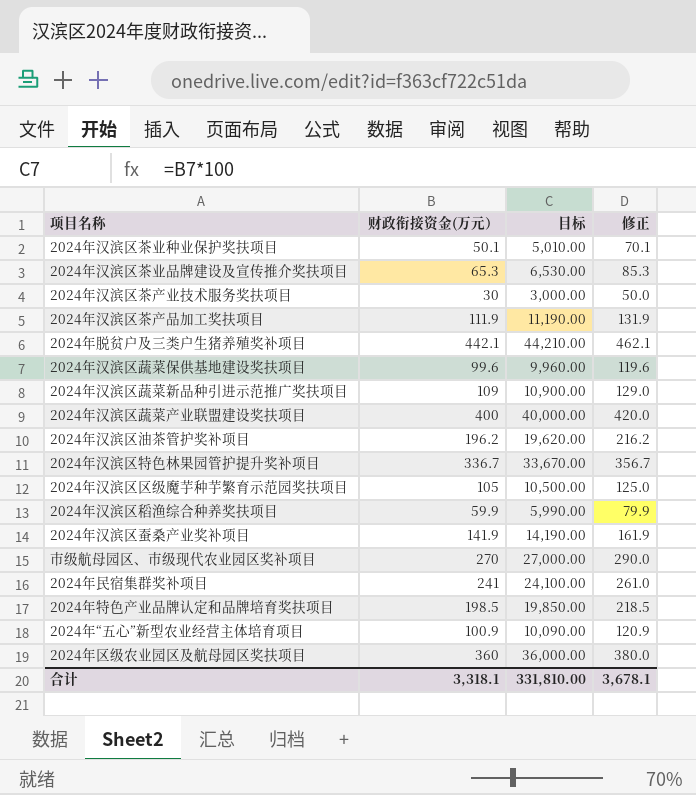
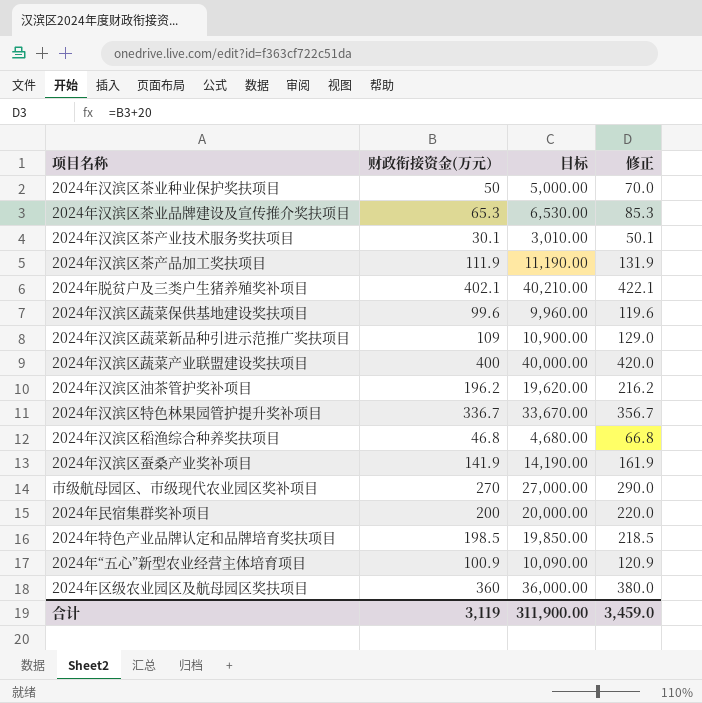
row 2024年汉滨区区级魔芋种芋繁育示范园奖扶项目: 105 | 10,500.00 | 125.0 -> none
2024年汉滨区茶业种业保护奖扶项目 | 财政衔接资金(万元）: 50.1 -> 50
2024年汉滨区茶业种业保护奖扶项目 | 目标: 5,010.00 -> 5,000.00
2024年汉滨区茶业种业保护奖扶项目 | 修正: 70.1 -> 70.0
2024年汉滨区茶产业技术服务奖扶项目 | 财政衔接资金(万元）: 30 -> 30.1
2024年汉滨区茶产业技术服务奖扶项目 | 目标: 3,000.00 -> 3,010.00
2024年汉滨区茶产业技术服务奖扶项目 | 修正: 50.0 -> 50.1
2024年脱贫户及三类户生猪养殖奖补项目 | 财政衔接资金(万元）: 442.1 -> 402.1
2024年脱贫户及三类户生猪养殖奖补项目 | 目标: 44,210.00 -> 40,210.00
2024年脱贫户及三类户生猪养殖奖补项目 | 修正: 462.1 -> 422.1
2024年汉滨区稻渔综合种养奖扶项目 | 财政衔接资金(万元）: 59.9 -> 46.8
2024年汉滨区稻渔综合种养奖扶项目 | 目标: 5,990.00 -> 4,680.00
2024年汉滨区稻渔综合种养奖扶项目 | 修正: 79.9 -> 66.8
2024年民宿集群奖补项目 | 财政衔接资金(万元）: 241 -> 200
2024年民宿集群奖补项目 | 目标: 24,100.00 -> 20,000.00
2024年民宿集群奖补项目 | 修正: 261.0 -> 220.0
合计 | 财政衔接资金(万元）: 3,318.1 -> 3,119
合计 | 目标: 331,810.00 -> 311,900.00
合计 | 修正: 3,678.1 -> 3,459.0

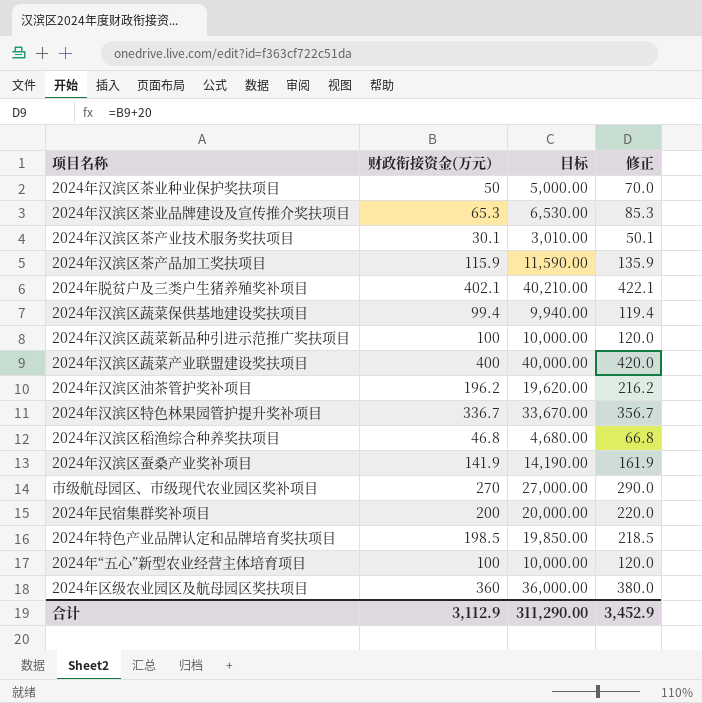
2024年汉滨区茶产品加工奖扶项目 | 财政衔接资金(万元）: 111.9 -> 115.9
2024年汉滨区茶产品加工奖扶项目 | 目标: 11,190.00 -> 11,590.00
2024年汉滨区茶产品加工奖扶项目 | 修正: 131.9 -> 135.9
2024年汉滨区蔬菜保供基地建设奖扶项目 | 财政衔接资金(万元）: 99.6 -> 99.4
2024年汉滨区蔬菜保供基地建设奖扶项目 | 目标: 9,960.00 -> 9,940.00
2024年汉滨区蔬菜保供基地建设奖扶项目 | 修正: 119.6 -> 119.4
2024年汉滨区蔬菜新品种引进示范推广奖扶项目 | 财政衔接资金(万元）: 109 -> 100
2024年汉滨区蔬菜新品种引进示范推广奖扶项目 | 目标: 10,900.00 -> 10,000.00
2024年汉滨区蔬菜新品种引进示范推广奖扶项目 | 修正: 129.0 -> 120.0
2024年“五心”新型农业经营主体培育项目 | 财政衔接资金(万元）: 100.9 -> 100
2024年“五心”新型农业经营主体培育项目 | 目标: 10,090.00 -> 10,000.00
2024年“五心”新型农业经营主体培育项目 | 修正: 120.9 -> 120.0
合计 | 财政衔接资金(万元）: 3,119 -> 3,112.9
合计 | 目标: 311,900.00 -> 311,290.00
合计 | 修正: 3,459.0 -> 3,452.9

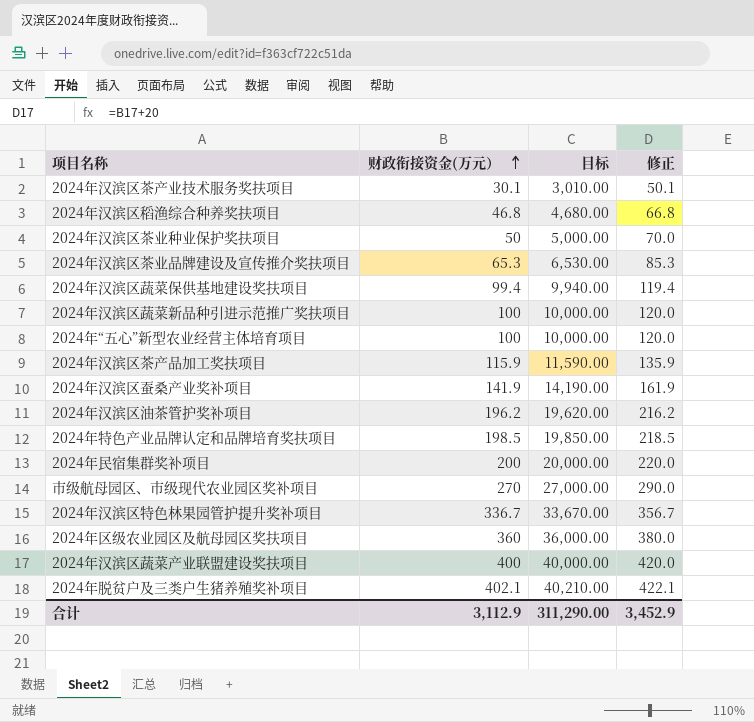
row order: none -> 财政衔接资金(万元） ascending

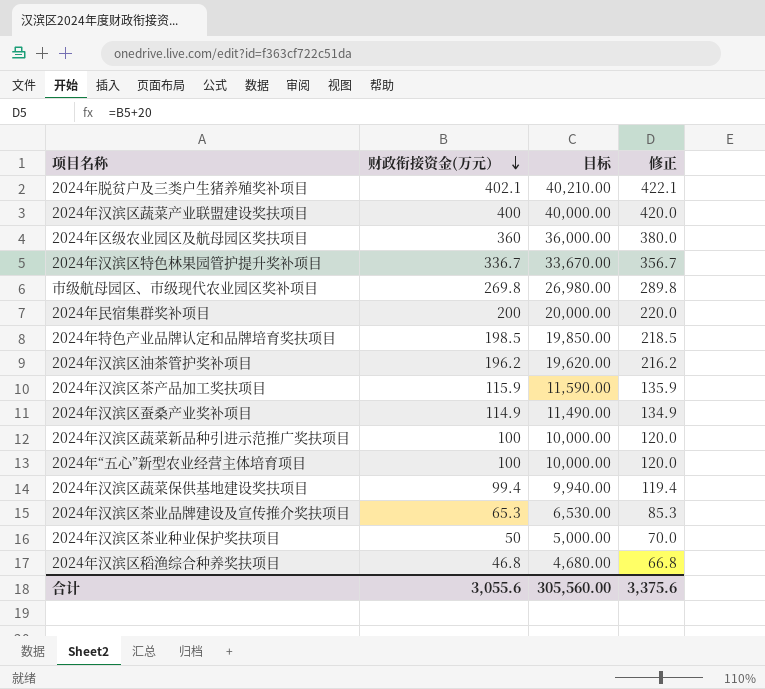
row order: 财政衔接资金(万元） ascending -> 财政衔接资金(万元） descending
row 2024年汉滨区茶产业技术服务奖扶项目: 30.1 | 3,010.00 | 50.1 -> none
市级航母园区、市级现代农业园区奖补项目 | 财政衔接资金(万元）: 270 -> 269.8
市级航母园区、市级现代农业园区奖补项目 | 目标: 27,000.00 -> 26,980.00
市级航母园区、市级现代农业园区奖补项目 | 修正: 290.0 -> 289.8
2024年汉滨区蚕桑产业奖补项目 | 财政衔接资金(万元）: 141.9 -> 114.9
2024年汉滨区蚕桑产业奖补项目 | 目标: 14,190.00 -> 11,490.00
2024年汉滨区蚕桑产业奖补项目 | 修正: 161.9 -> 134.9
合计 | 财政衔接资金(万元）: 3,112.9 -> 3,055.6
合计 | 目标: 311,290.00 -> 305,560.00
合计 | 修正: 3,452.9 -> 3,375.6

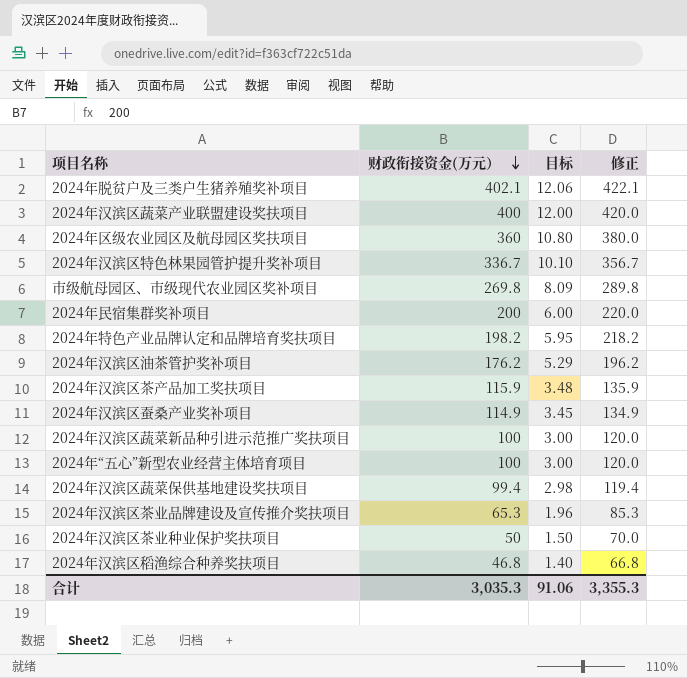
column 目标 | formula: [财政衔接资金(万元）] * 100 -> [财政衔接资金(万元）] * 0.03
2024年特色产业品牌认定和品牌培育奖扶项目 | 财政衔接资金(万元）: 198.5 -> 198.2
2024年特色产业品牌认定和品牌培育奖扶项目 | 修正: 218.5 -> 218.2
2024年汉滨区油茶管护奖补项目 | 财政衔接资金(万元）: 196.2 -> 176.2
2024年汉滨区油茶管护奖补项目 | 修正: 216.2 -> 196.2
合计 | 财政衔接资金(万元）: 3,055.6 -> 3,035.3
合计 | 目标: 305,560.00 -> 91.06
合计 | 修正: 3,375.6 -> 3,355.3

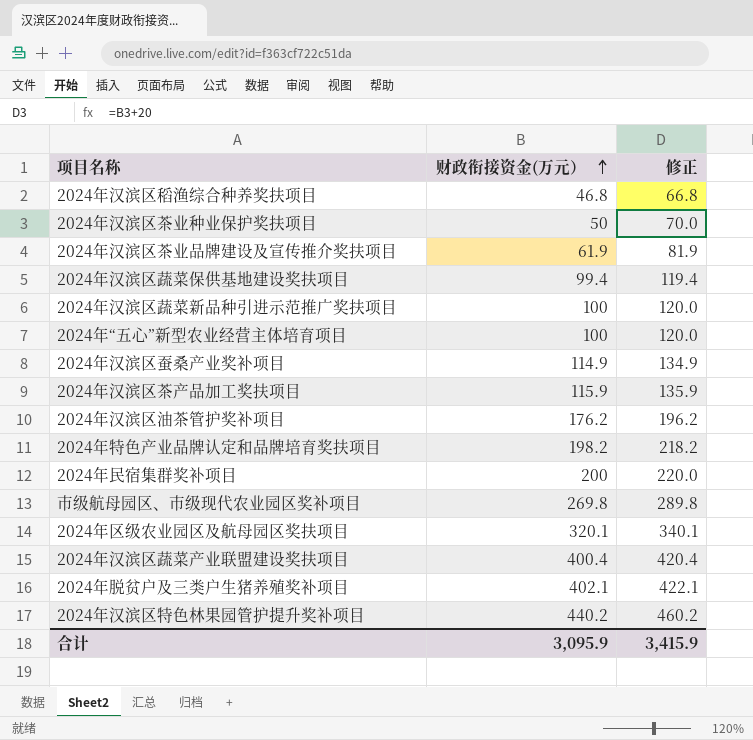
row order: 财政衔接资金(万元） descending -> 财政衔接资金(万元） ascending
column 目标 | formula: [财政衔接资金(万元）] * 0.03 -> none
2024年汉滨区茶业品牌建设及宣传推介奖扶项目 | 财政衔接资金(万元）: 65.3 -> 61.9
2024年汉滨区茶业品牌建设及宣传推介奖扶项目 | 修正: 85.3 -> 81.9
2024年区级农业园区及航母园区奖扶项目 | 财政衔接资金(万元）: 360 -> 320.1
2024年区级农业园区及航母园区奖扶项目 | 修正: 380.0 -> 340.1
2024年汉滨区蔬菜产业联盟建设奖扶项目 | 财政衔接资金(万元）: 400 -> 400.4
2024年汉滨区蔬菜产业联盟建设奖扶项目 | 修正: 420.0 -> 420.4
2024年汉滨区特色林果园管护提升奖补项目 | 财政衔接资金(万元）: 336.7 -> 440.2
2024年汉滨区特色林果园管护提升奖补项目 | 修正: 356.7 -> 460.2
合计 | 财政衔接资金(万元）: 3,035.3 -> 3,095.9
合计 | 修正: 3,355.3 -> 3,415.9

